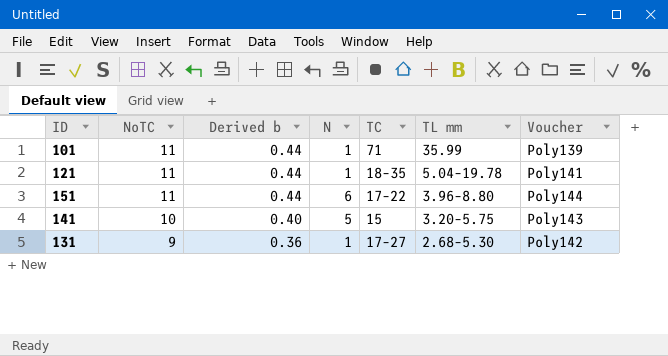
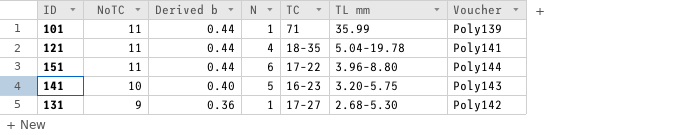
121 | N: 1 -> 4
141 | TC: 15 -> 16–23

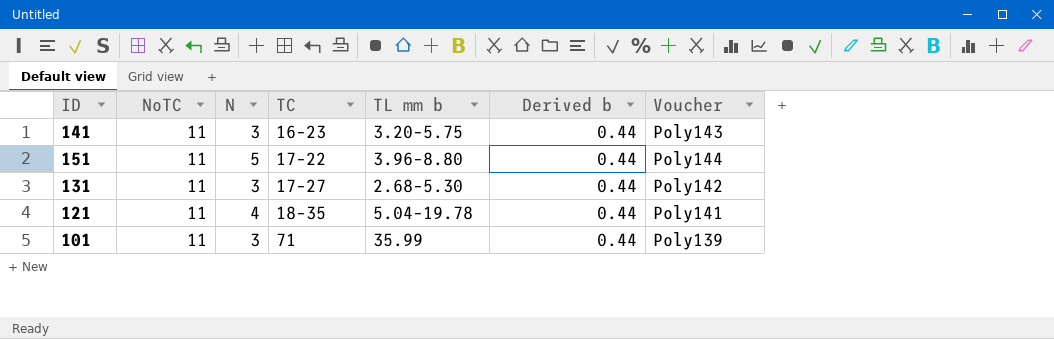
row order: NoTC descending -> TC ascending
column name: TL mm -> TL mm b
column Derived b | position: 3 -> 6
141 | NoTC: 10 -> 11
141 | N: 5 -> 3
141 | Derived b: 0.40 -> 0.44
151 | N: 6 -> 5
131 | NoTC: 9 -> 11
131 | N: 1 -> 3
131 | Derived b: 0.36 -> 0.44
101 | N: 1 -> 3

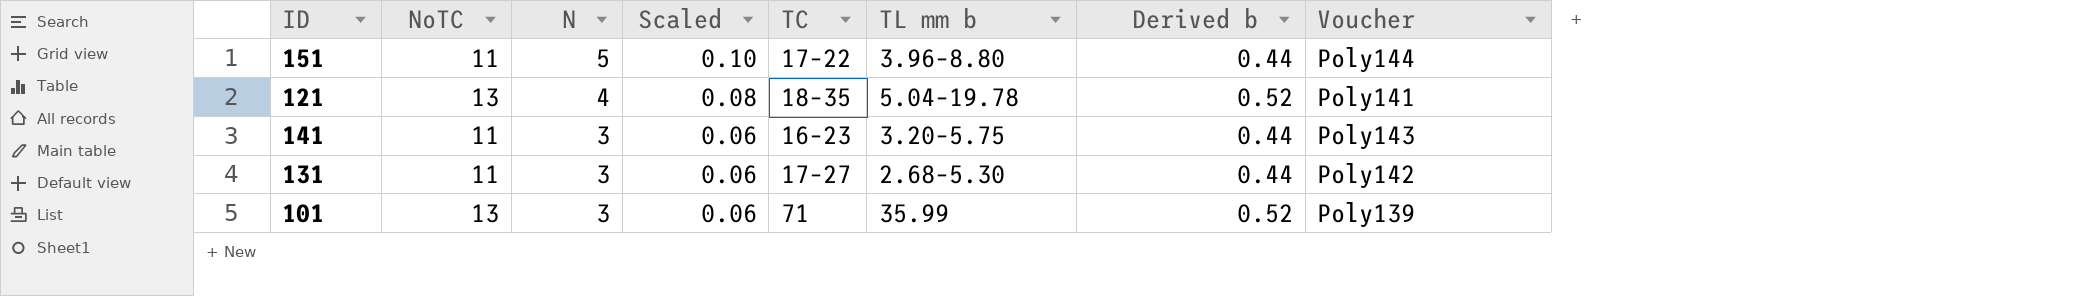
row order: TC ascending -> N descending
column Scaled | formula: none -> [N] * 0.02
121 | NoTC: 11 -> 13
121 | Derived b: 0.44 -> 0.52
101 | NoTC: 11 -> 13
101 | Derived b: 0.44 -> 0.52

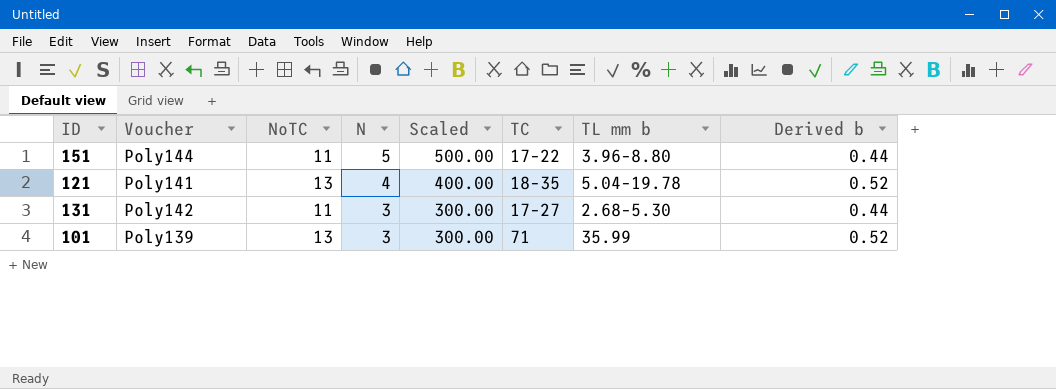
column Voucher | position: 8 -> 2
column Scaled | formula: [N] * 0.02 -> [N] * 100
row 141: 11 | 3 | 0.06 | 16–23 | 3.20–5.75 | 0.44 | Poly143 -> none

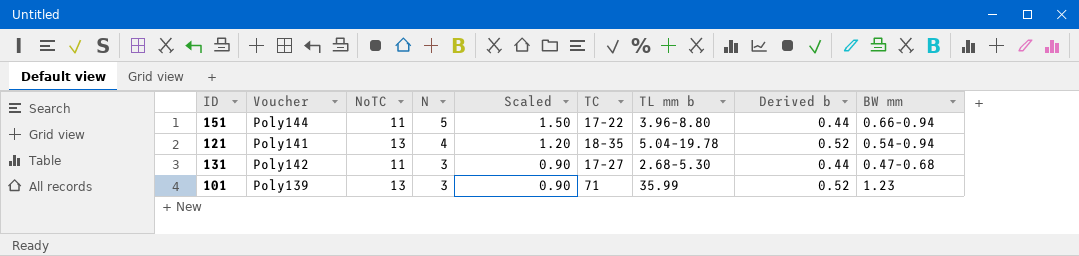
column Scaled | formula: [N] * 100 -> [N] * 0.3
column BW mm | position: none -> 9

